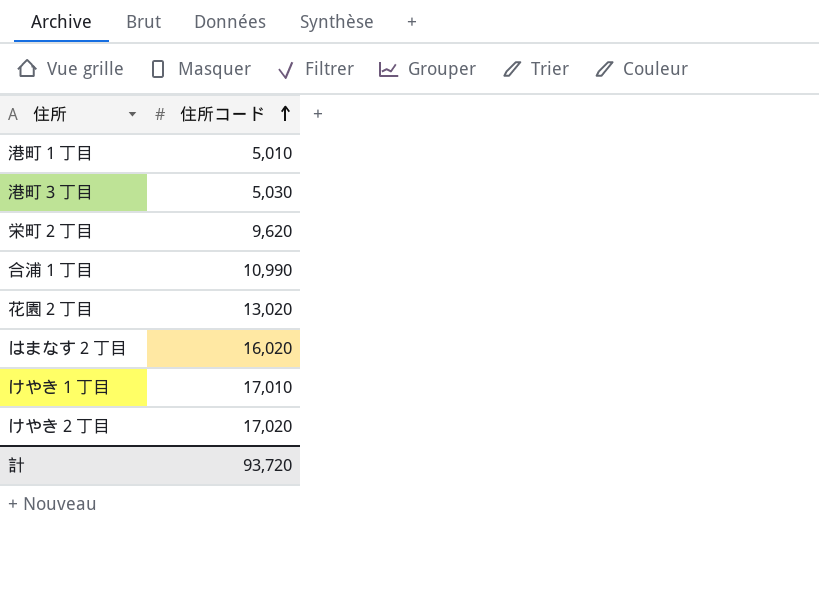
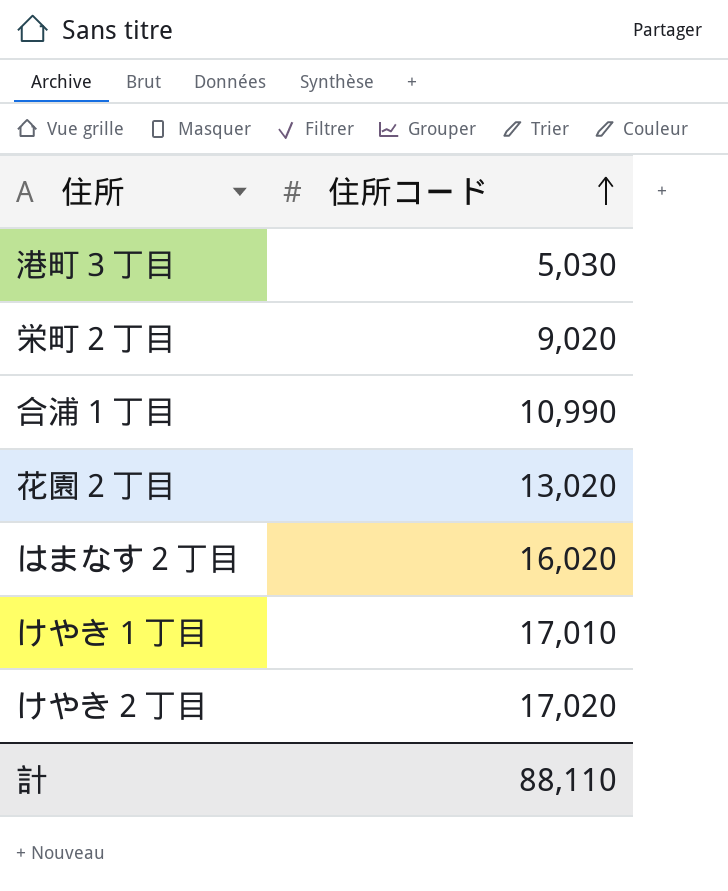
row 港町１丁目: 5,010 -> none
栄町２丁目 | 住所コード: 9,620 -> 9,020
計 | 住所コード: 93,720 -> 88,110

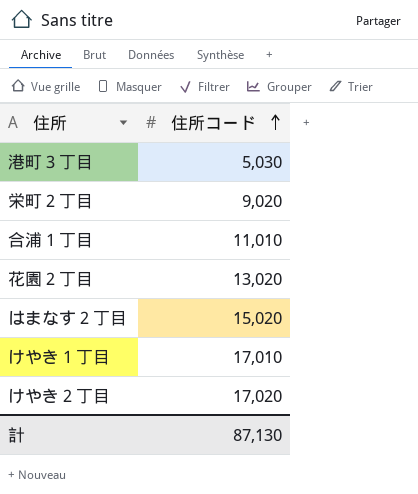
合浦１丁目 | 住所コード: 10,990 -> 11,010
はまなす２丁目 | 住所コード: 16,020 -> 15,020
計 | 住所コード: 88,110 -> 87,130

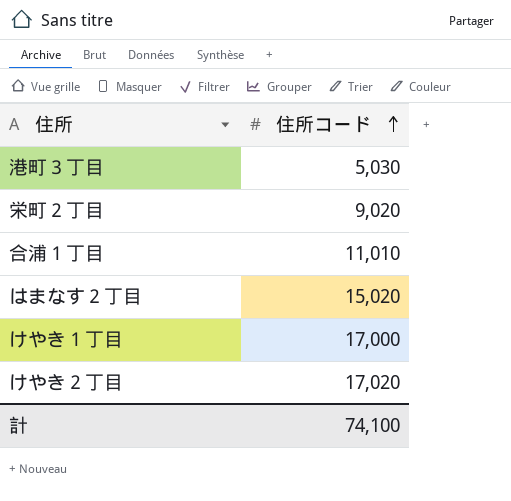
row 花園２丁目: 13,020 -> none
けやき１丁目 | 住所コード: 17,010 -> 17,000
計 | 住所コード: 87,130 -> 74,100

